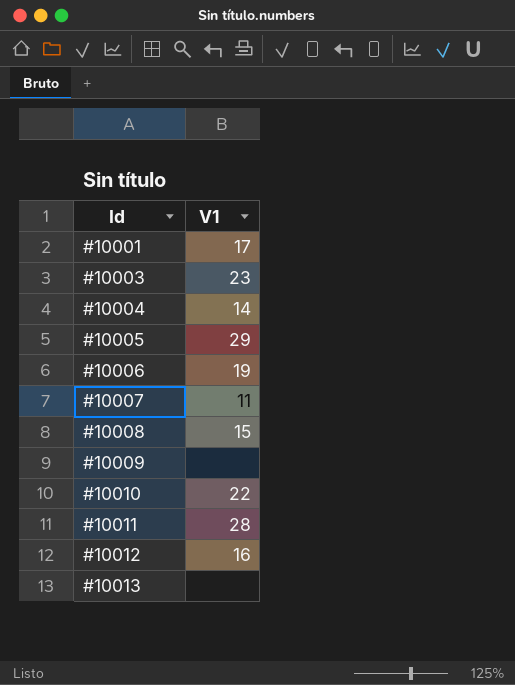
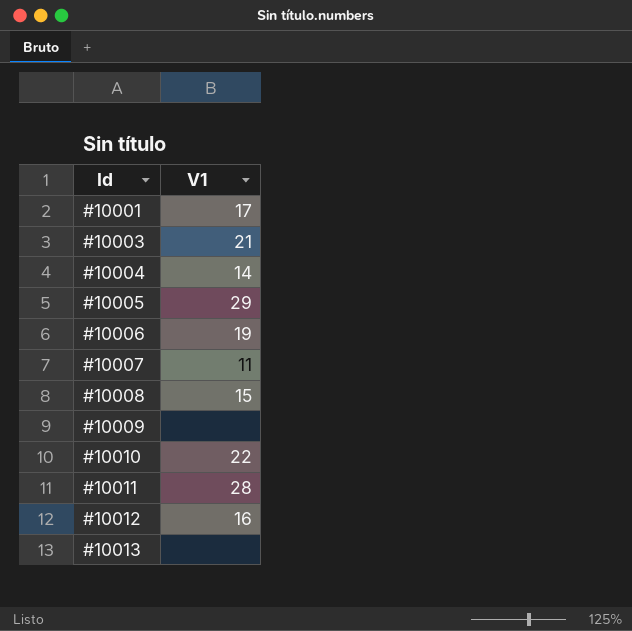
#10003 | V1: 23 -> 21

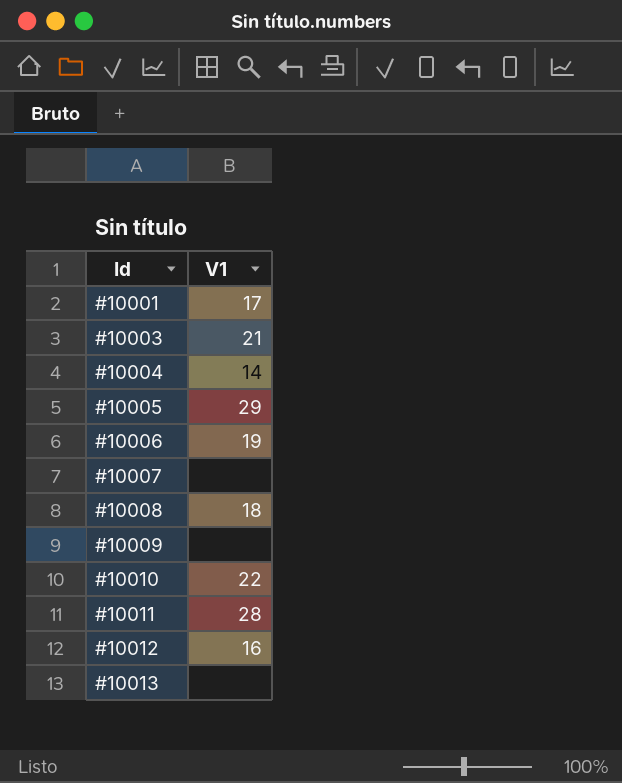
#10007 | V1: 11 -> none
#10008 | V1: 15 -> 18

